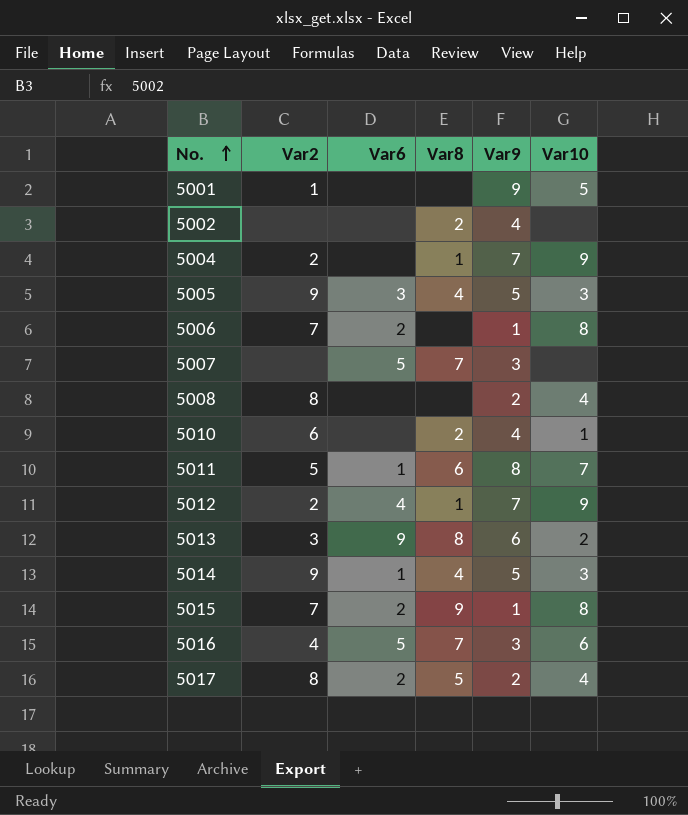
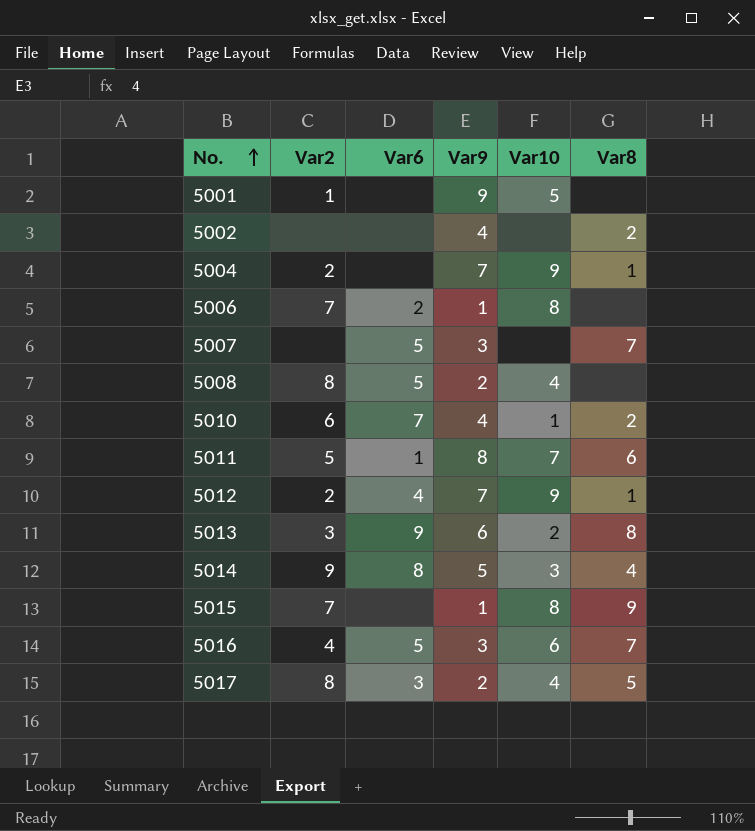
column Var8 | position: 4 -> 6
row 5005: 9 | 3 | 4 | 5 | 3 -> none
5008 | Var6: none -> 5
5010 | Var6: none -> 7
5014 | Var6: 1 -> 8
5015 | Var6: 2 -> none
5017 | Var6: 2 -> 3

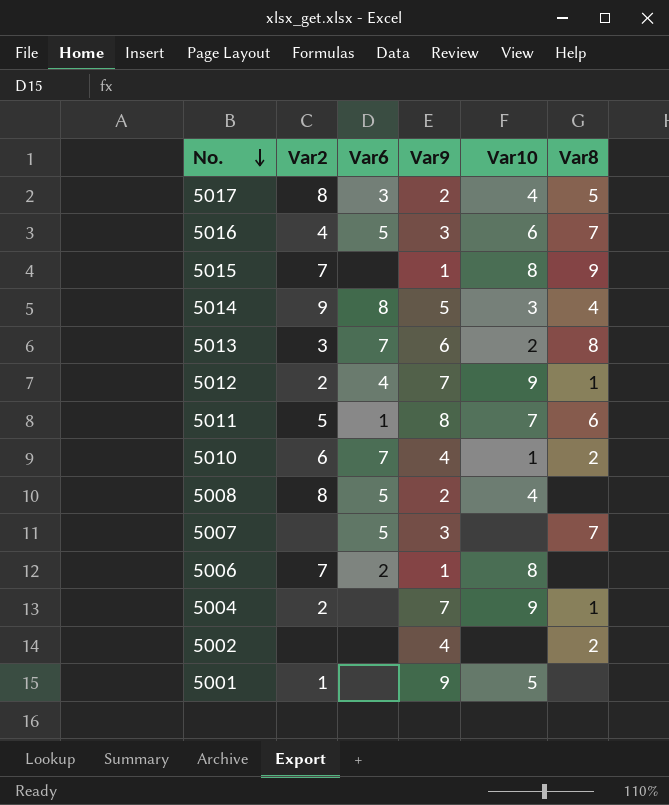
row order: No. ascending -> No. descending
5013 | Var6: 9 -> 7

